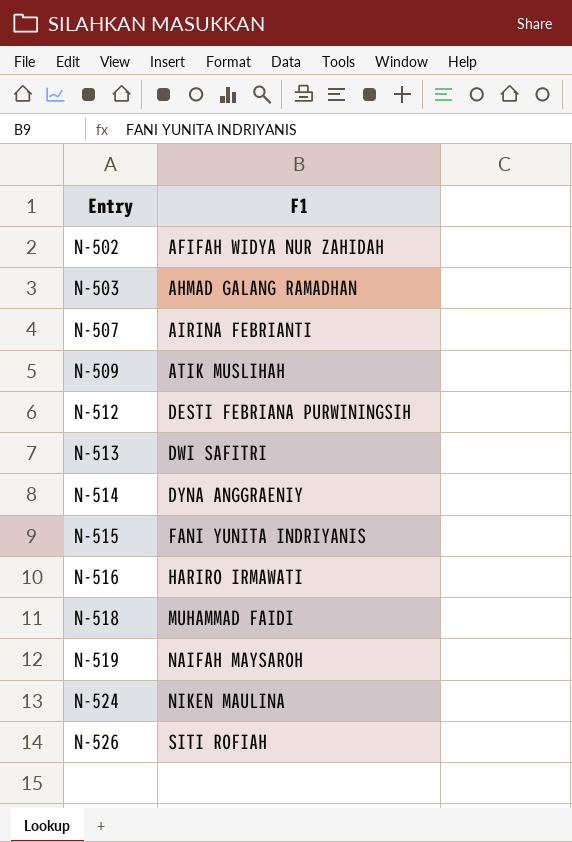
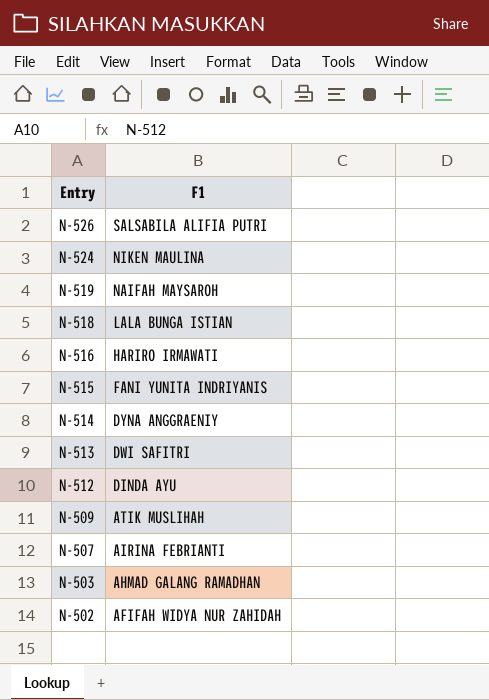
row order: Entry ascending -> Entry descending
N-526 | F1: SITI ROFIAH -> SALSABILA ALIFIA PUTRI
N-518 | F1: MUHAMMAD FAIDI -> LALA BUNGA ISTIAN
N-512 | F1: DESTI FEBRIANA PURWININGSIH -> DINDA AYU

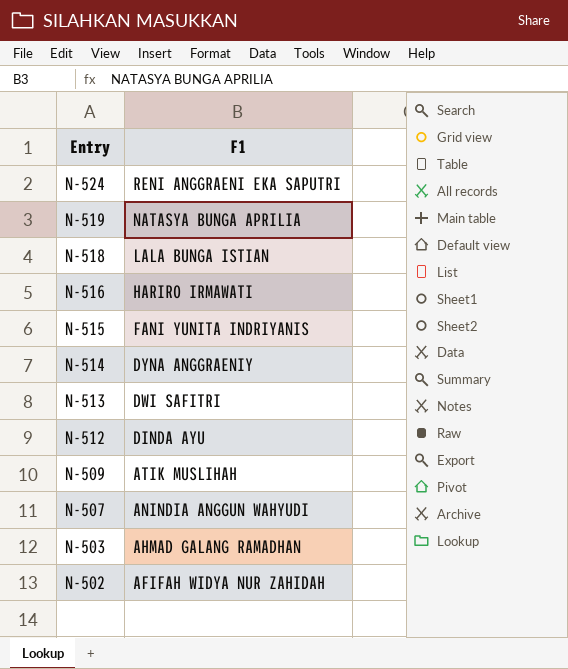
row N-526: SALSABILA ALIFIA PUTRI -> none
N-524 | F1: NIKEN MAULINA -> RENI ANGGRAENI EKA SAPUTRI
N-519 | F1: NAIFAH MAYSAROH -> NATASYA BUNGA APRILIA
N-507 | F1: AIRINA FEBRIANTI -> ANINDIA ANGGUN WAHYUDI

